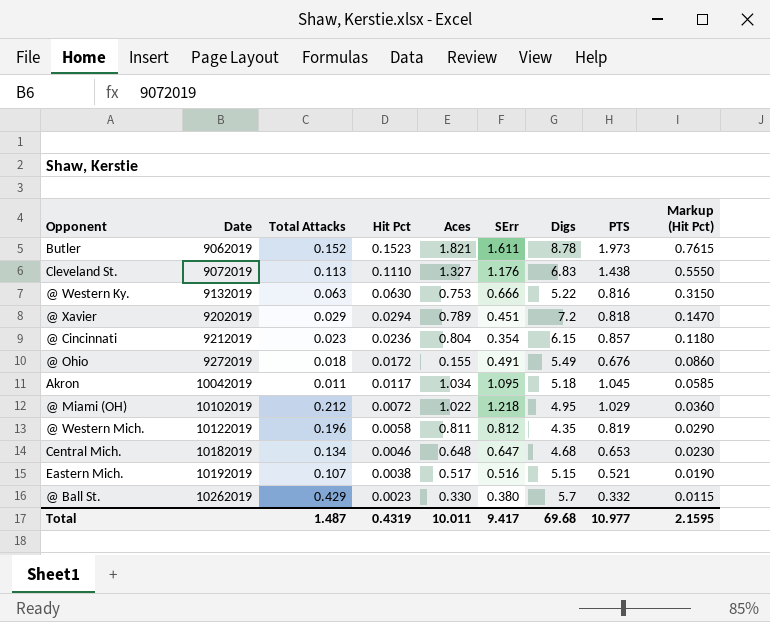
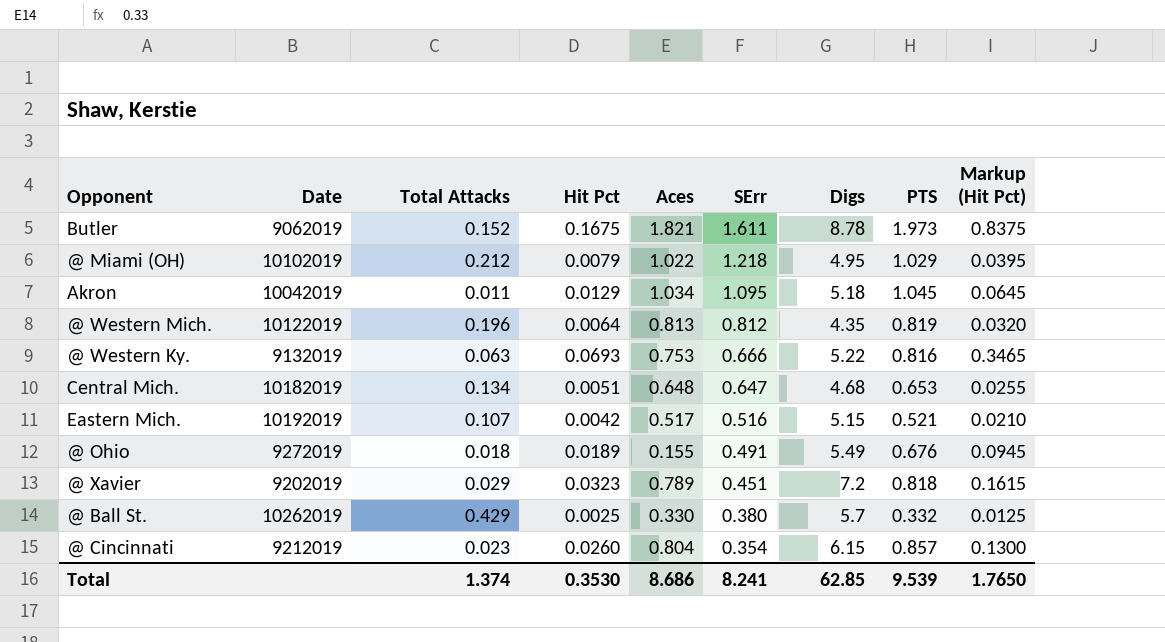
row order: Date ascending -> SErr descending
row Cleveland St.: 9072019 | 0.113 | 0.1110 | 1.327 | 1.176 | 6.83 | 1.438 | 0.5550 -> none
Butler | Hit Pct: 0.1523 -> 0.1675
Butler | Markup (Hit Pct): 0.7615 -> 0.8375
@ Miami (OH) | Hit Pct: 0.0072 -> 0.0079
@ Miami (OH) | Markup (Hit Pct): 0.0360 -> 0.0395
Akron | Hit Pct: 0.0117 -> 0.0129
Akron | Markup (Hit Pct): 0.0585 -> 0.0645
@ Western Mich. | Hit Pct: 0.0058 -> 0.0064
@ Western Mich. | Aces: 0.811 -> 0.813
@ Western Mich. | Markup (Hit Pct): 0.0290 -> 0.0320
@ Western Ky. | Hit Pct: 0.0630 -> 0.0693
@ Western Ky. | Markup (Hit Pct): 0.3150 -> 0.3465
Central Mich. | Hit Pct: 0.0046 -> 0.0051
Central Mich. | Markup (Hit Pct): 0.0230 -> 0.0255
Eastern Mich. | Hit Pct: 0.0038 -> 0.0042
Eastern Mich. | Markup (Hit Pct): 0.0190 -> 0.0210
@ Ohio | Hit Pct: 0.0172 -> 0.0189
@ Ohio | Markup (Hit Pct): 0.0860 -> 0.0945
@ Xavier | Hit Pct: 0.0294 -> 0.0323
@ Xavier | Markup (Hit Pct): 0.1470 -> 0.1615
@ Ball St. | Hit Pct: 0.0023 -> 0.0025
@ Ball St. | Markup (Hit Pct): 0.0115 -> 0.0125
@ Cincinnati | Hit Pct: 0.0236 -> 0.0260
@ Cincinnati | Markup (Hit Pct): 0.1180 -> 0.1300
Total | Total Attacks: 1.487 -> 1.374
Total | Hit Pct: 0.4319 -> 0.3530
Total | Aces: 10.011 -> 8.686
Total | SErr: 9.417 -> 8.241
Total | Digs: 69.68 -> 62.85
Total | PTS: 10.977 -> 9.539
Total | Markup (Hit Pct): 2.1595 -> 1.7650

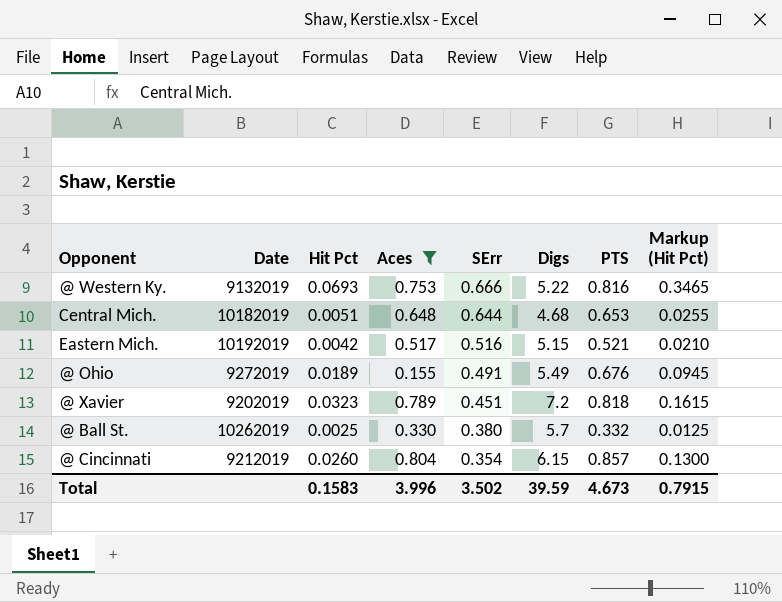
filter: none -> Aces <= 0.804
column Total Attacks | position: 3 -> none
Central Mich. | SErr: 0.647 -> 0.644
Total | Hit Pct: 0.3530 -> 0.1583
Total | Aces: 8.686 -> 3.996
Total | SErr: 8.241 -> 3.502
Total | Digs: 62.85 -> 39.59
Total | PTS: 9.539 -> 4.673
Total | Markup (Hit Pct): 1.7650 -> 0.7915

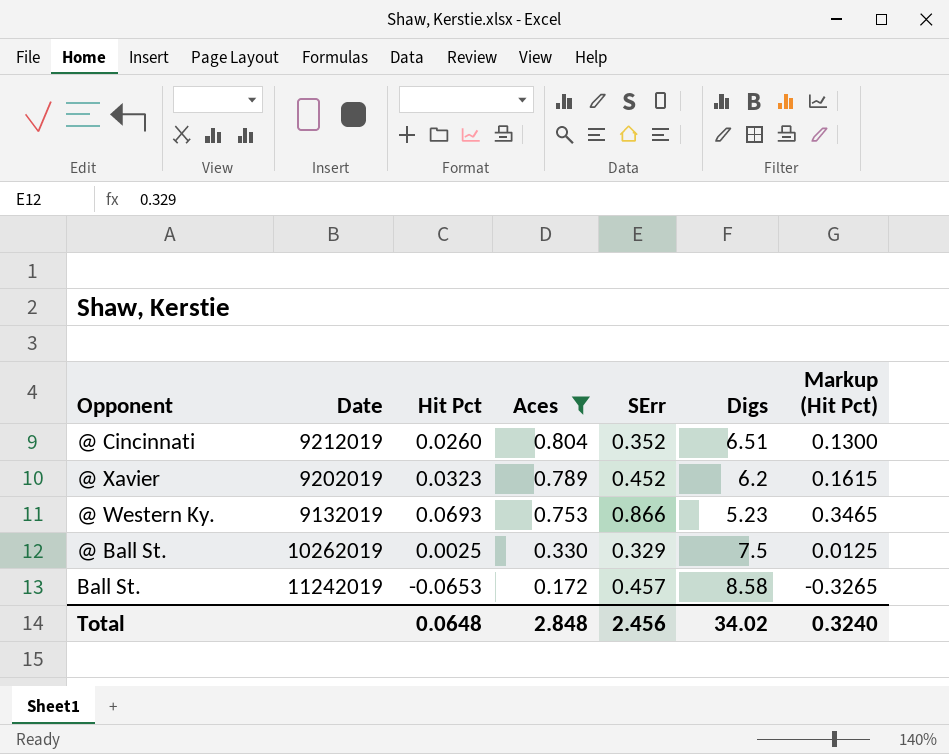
row order: SErr descending -> Aces descending
column PTS | position: 7 -> none
row Central Mich.: 10182019 | 0.0051 | 0.648 | 0.644 | 4.68 | 0.653 | 0.0255 -> none
row Eastern Mich.: 10192019 | 0.0042 | 0.517 | 0.516 | 5.15 | 0.521 | 0.0210 -> none
row @ Ohio: 9272019 | 0.0189 | 0.155 | 0.491 | 5.49 | 0.676 | 0.0945 -> none
@ Cincinnati | SErr: 0.354 -> 0.352
@ Cincinnati | Digs: 6.15 -> 6.51
@ Xavier | SErr: 0.451 -> 0.452
@ Xavier | Digs: 7.2 -> 6.2
@ Western Ky. | SErr: 0.666 -> 0.866
@ Western Ky. | Digs: 5.22 -> 5.23
@ Ball St. | SErr: 0.380 -> 0.329
@ Ball St. | Digs: 5.7 -> 7.5
row Ball St.: none -> 11242019 | -0.0653 | 0.172 | 0.457 | 8.58 | -0.3265
Total | Hit Pct: 0.1583 -> 0.0648
Total | Aces: 3.996 -> 2.848
Total | SErr: 3.502 -> 2.456
Total | Digs: 39.59 -> 34.02
Total | Markup (Hit Pct): 0.7915 -> 0.3240

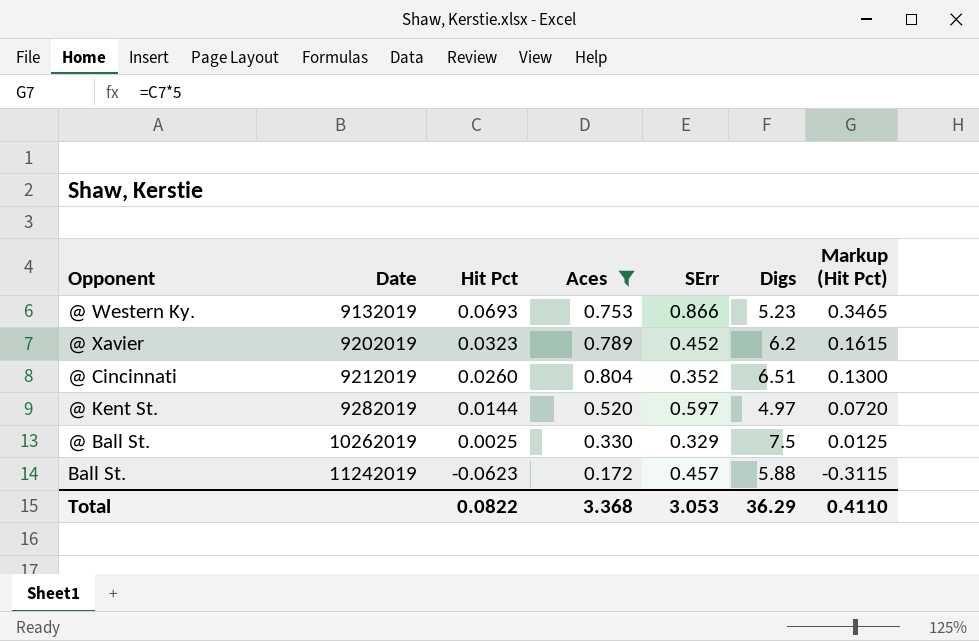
row order: Aces descending -> Date ascending
row @ Kent St.: none -> 9282019 | 0.0144 | 0.520 | 0.597 | 4.97 | 0.0720
Ball St. | Hit Pct: -0.0653 -> -0.0623
Ball St. | Digs: 8.58 -> 5.88
Ball St. | Markup (Hit Pct): -0.3265 -> -0.3115
Total | Hit Pct: 0.0648 -> 0.0822
Total | Aces: 2.848 -> 3.368
Total | SErr: 2.456 -> 3.053
Total | Digs: 34.02 -> 36.29
Total | Markup (Hit Pct): 0.3240 -> 0.4110

